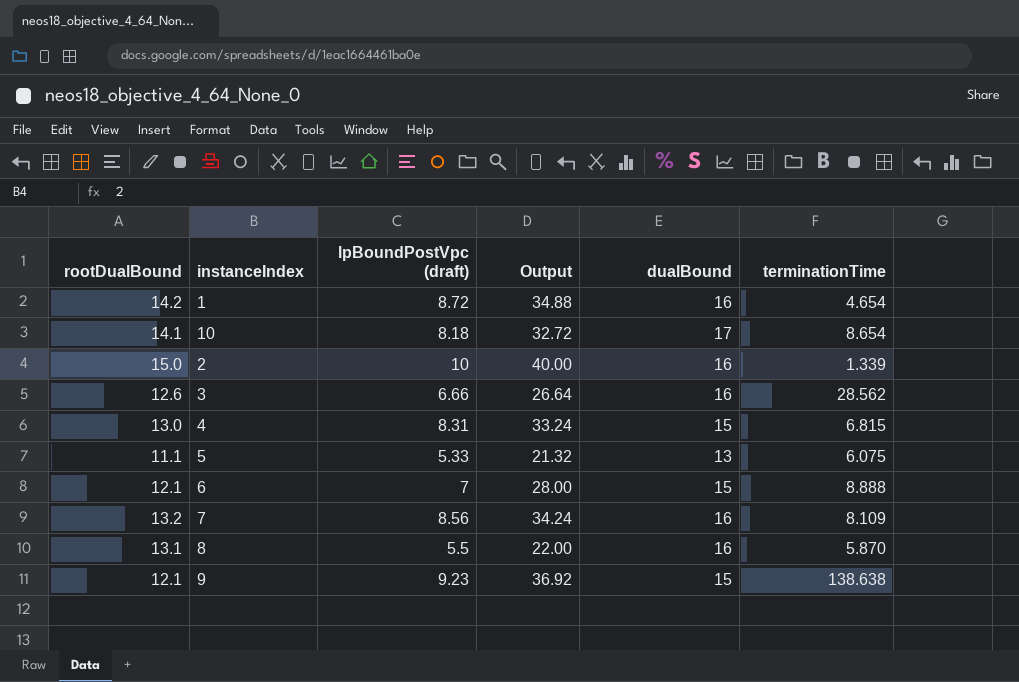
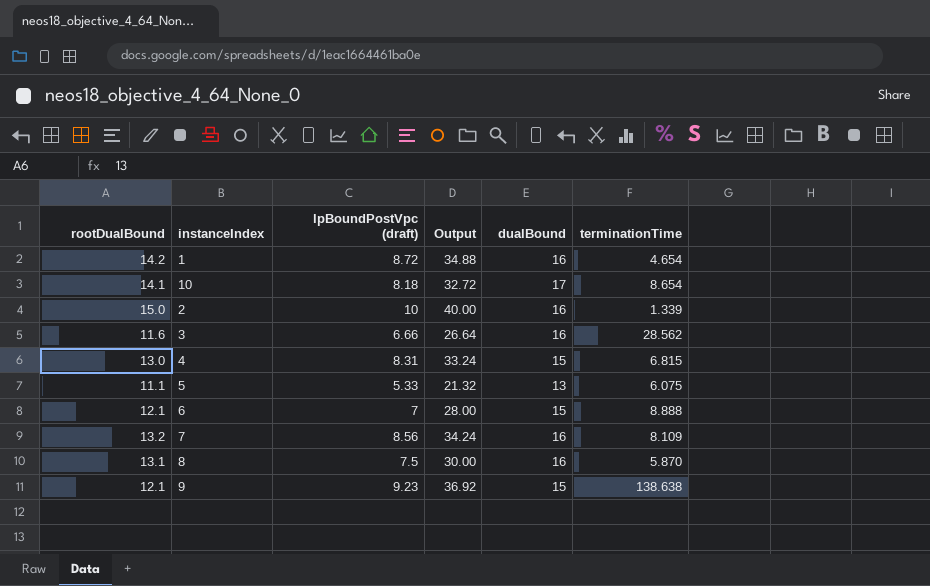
3 | rootDualBound: 12.6 -> 11.6
8 | lpBoundPostVpc (draft): 5.5 -> 7.5
8 | Output: 22.00 -> 30.00

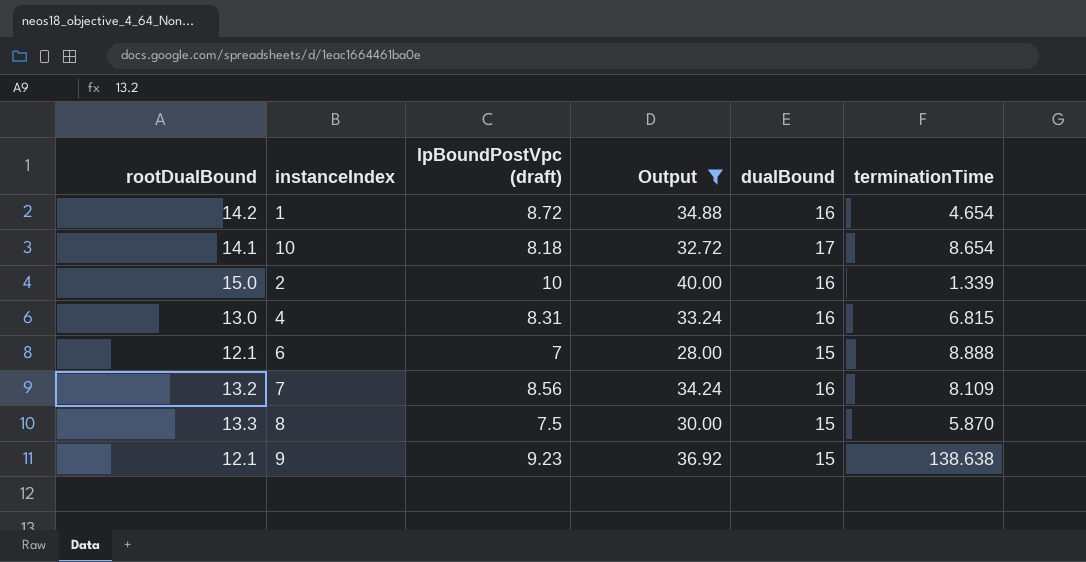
filter: none -> Output >= 28.00
4 | dualBound: 15 -> 16
8 | rootDualBound: 13.1 -> 13.3
8 | dualBound: 16 -> 15

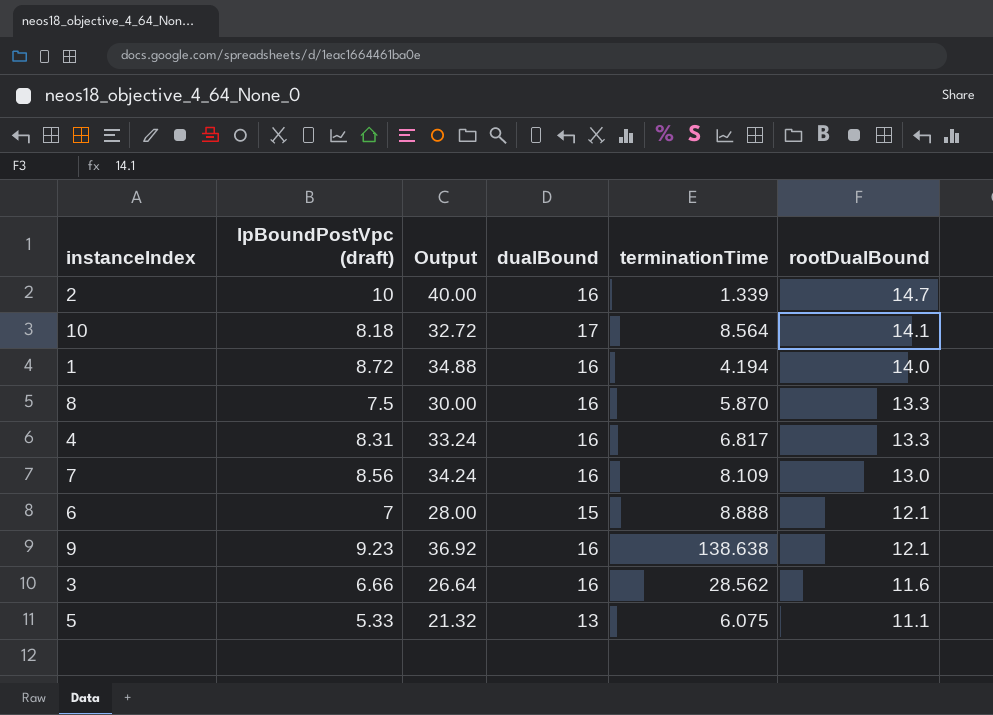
filter: Output >= 28.00 -> none
row order: none -> rootDualBound descending
column rootDualBound | position: 1 -> 6
2 | rootDualBound: 15.0 -> 14.7
10 | terminationTime: 8.654 -> 8.564
1 | terminationTime: 4.654 -> 4.194
1 | rootDualBound: 14.2 -> 14.0
8 | dualBound: 15 -> 16
4 | terminationTime: 6.815 -> 6.817
4 | rootDualBound: 13.0 -> 13.3
7 | rootDualBound: 13.2 -> 13.0
9 | dualBound: 15 -> 16

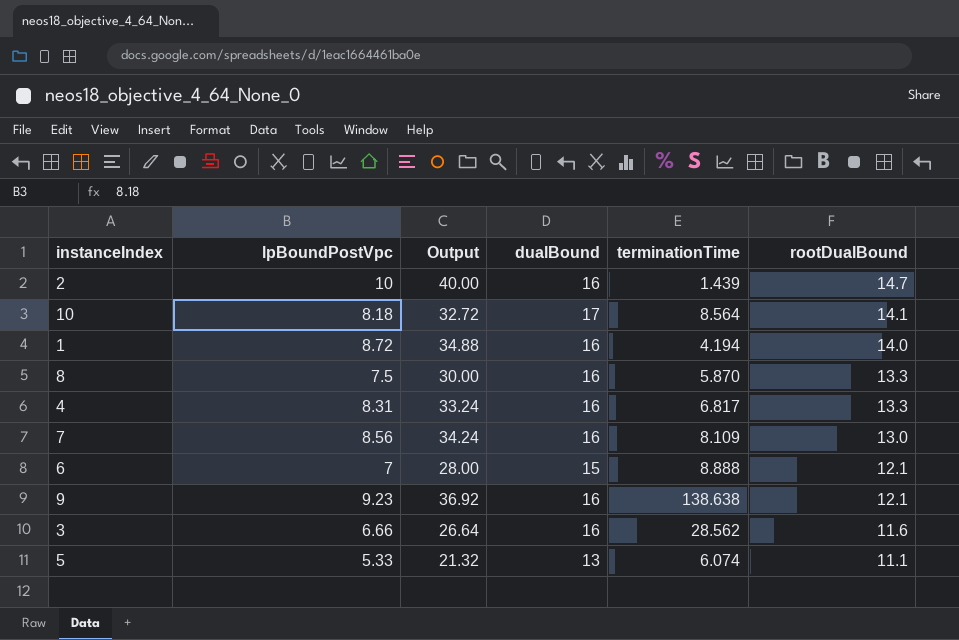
column name: lpBoundPostVpc (draft) -> lpBoundPostVpc
2 | terminationTime: 1.339 -> 1.439
5 | terminationTime: 6.075 -> 6.074

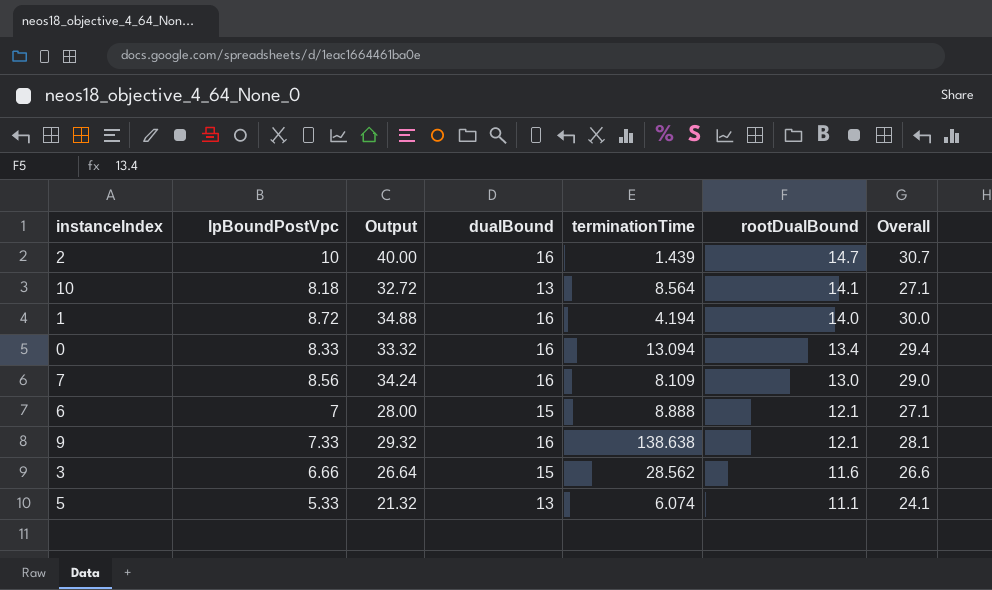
column Overall | formula: none -> [dualBound] + [rootDualBound]
row 8: 7.5 | 30.00 | 16 | 5.870 | 13.3 -> none
row 4: 8.31 | 33.24 | 16 | 6.817 | 13.3 -> none
10 | dualBound: 17 -> 13
row 0: none -> 8.33 | 33.32 | 16 | 13.094 | 13.4 | 29.4
9 | lpBoundPostVpc: 9.23 -> 7.33
9 | Output: 36.92 -> 29.32
3 | dualBound: 16 -> 15

